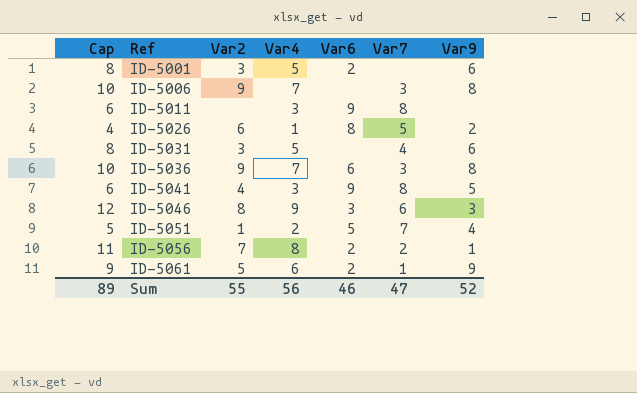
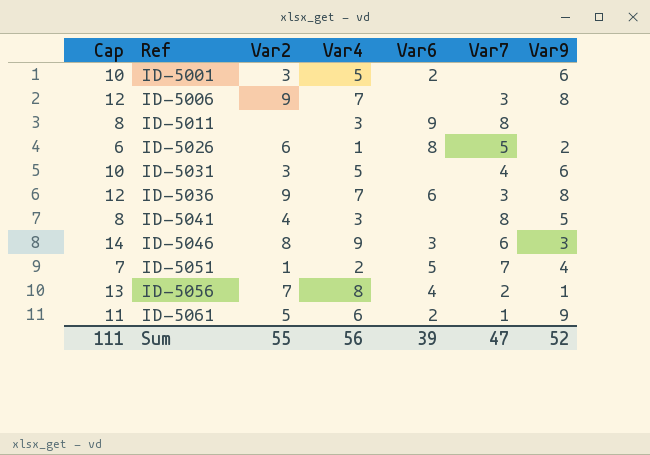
column Cap | formula: [Var4] + 3 -> [Var4] + 5
ID-5041 | Var6: 9 -> none
ID-5056 | Var6: 2 -> 4
Sum | Cap: 89 -> 111
Sum | Var6: 46 -> 39

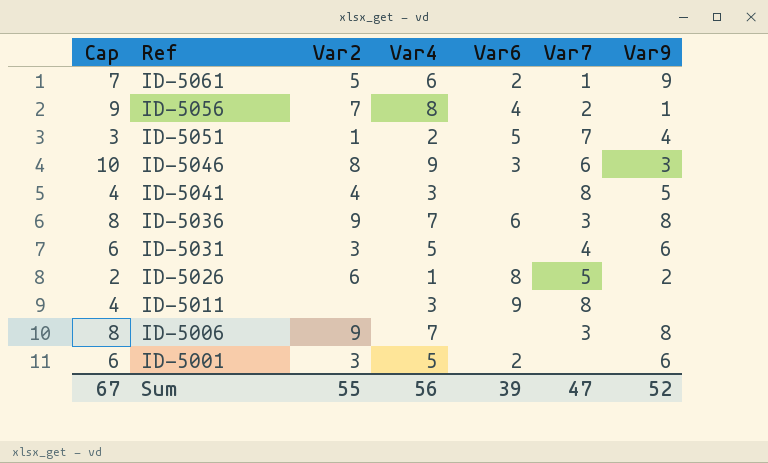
row order: Ref ascending -> Ref descending
column Cap | formula: [Var4] + 5 -> [Var4] + 1
Sum | Cap: 111 -> 67

